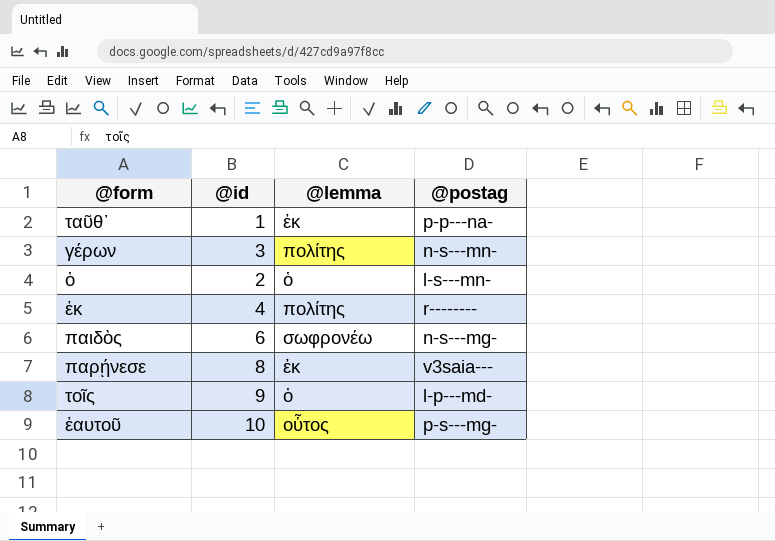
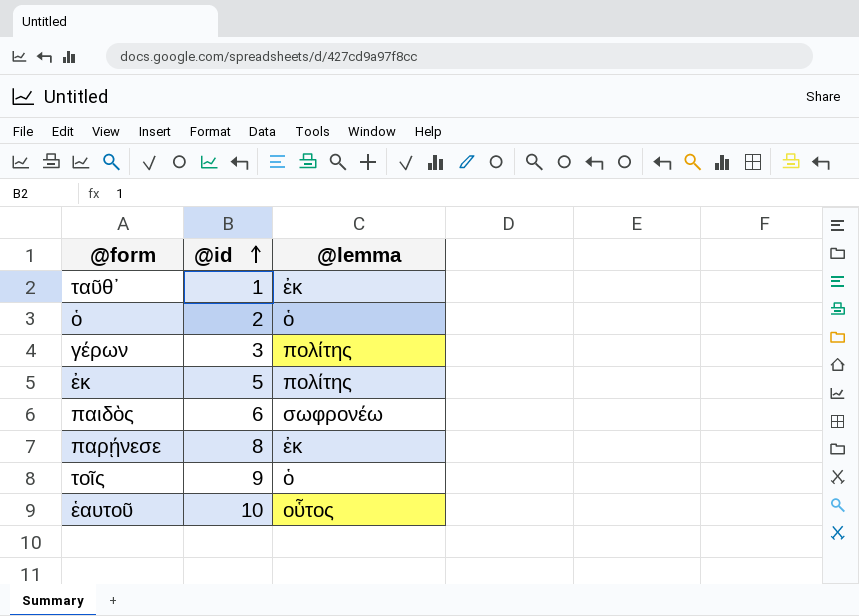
row order: none -> @id ascending
column @postag | position: 4 -> none
ἐκ | @id: 4 -> 5

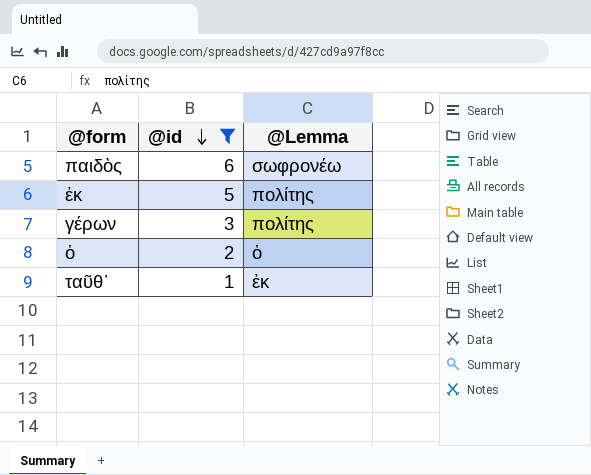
filter: none -> @id <= 6
row order: @id ascending -> @id descending
column name: @lemma -> @Lemma

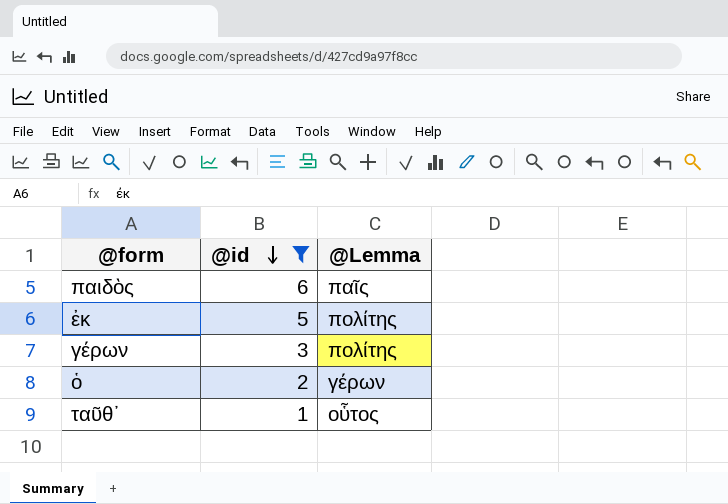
παιδὸς | @Lemma: σωφρονέω -> παῖς
ὁ | @Lemma: ὁ -> γέρων
ταῦθ᾽ | @Lemma: ἐκ -> οὗτος

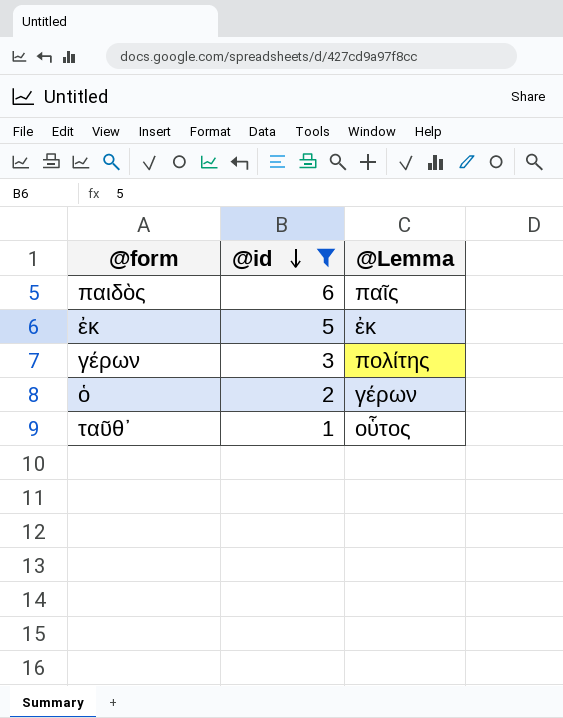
ἐκ | @Lemma: πολίτης -> ἐκ

